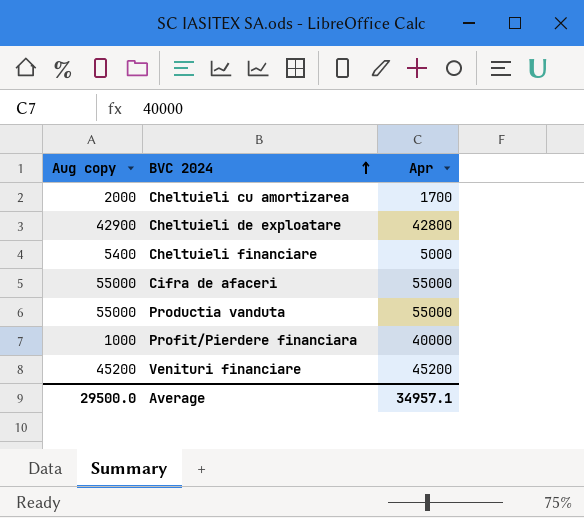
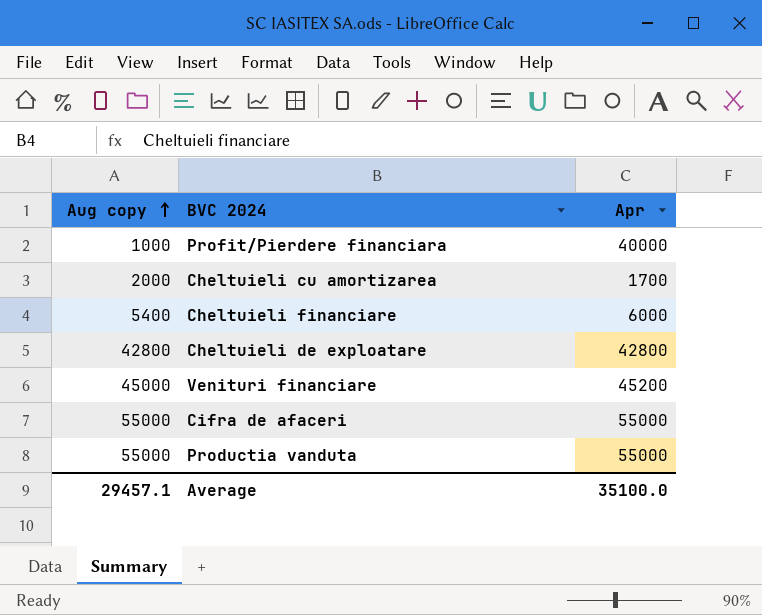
row order: BVC 2024 ascending -> Aug copy ascending
Cheltuieli financiare | Apr: 5000 -> 6000
Cheltuieli de exploatare | Aug copy: 42900 -> 42800
Venituri financiare | Aug copy: 45200 -> 45000
Average | Aug copy: 29500.0 -> 29457.1
Average | Apr: 34957.1 -> 35100.0

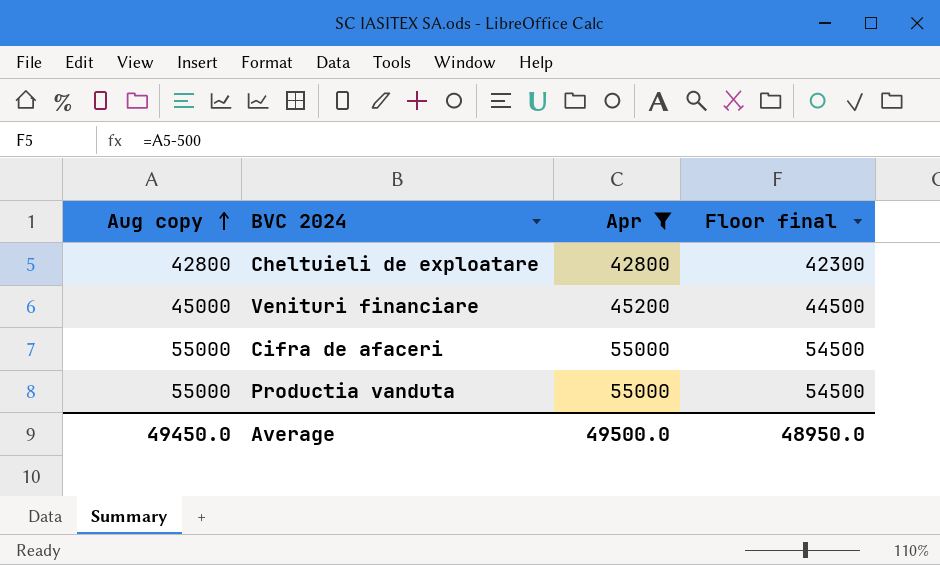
filter: none -> Apr >= 42800
column Floor final | formula: none -> [Aug copy] - 500
Average | Aug copy: 29457.1 -> 49450.0
Average | Apr: 35100.0 -> 49500.0

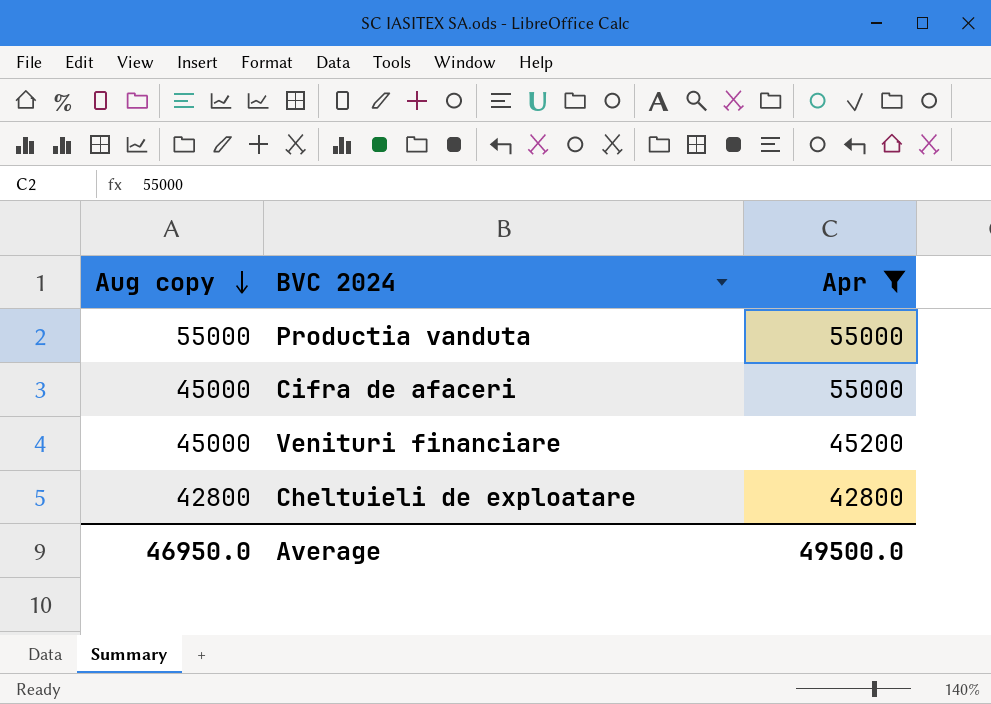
row order: Aug copy ascending -> Aug copy descending
column Floor final | formula: [Aug copy] - 500 -> none
Cifra de afaceri | Aug copy: 55000 -> 45000
Average | Aug copy: 49450.0 -> 46950.0

